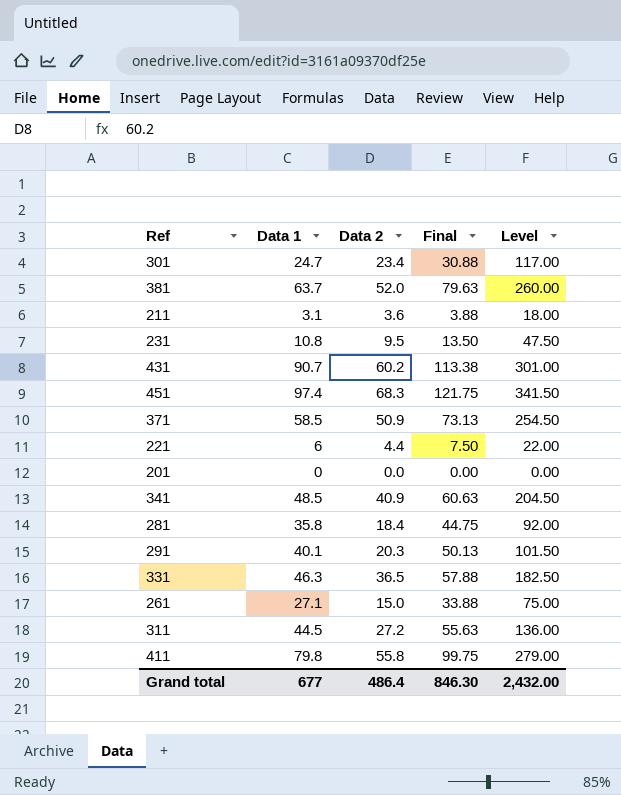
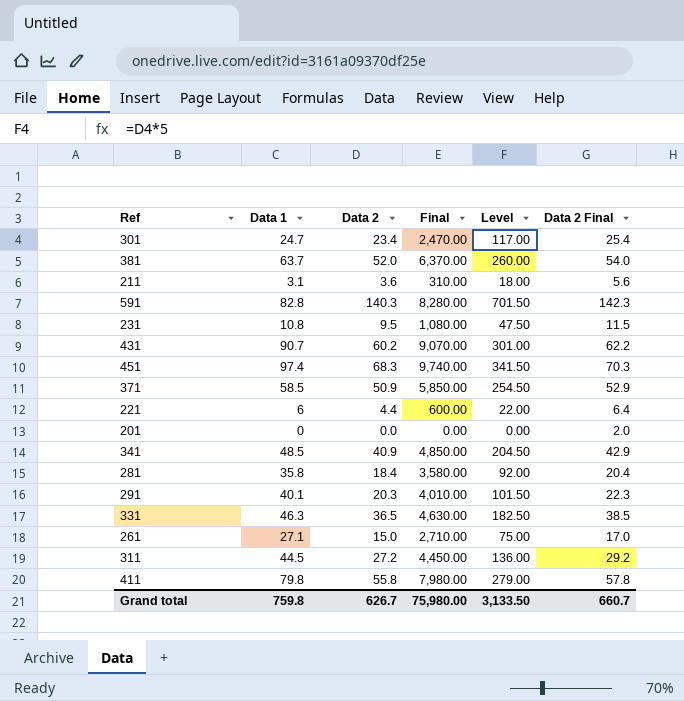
column Final | formula: [Data 1] * 1.25 -> [Data 1] * 100
column Data 2 Final | formula: none -> [Data 2] + 2
row 591: none -> 82.8 | 140.3 | 8,280.00 | 701.50 | 142.3
Grand total | Data 1: 677 -> 759.8
Grand total | Data 2: 486.4 -> 626.7
Grand total | Final: 846.30 -> 75,980.00
Grand total | Level: 2,432.00 -> 3,133.50

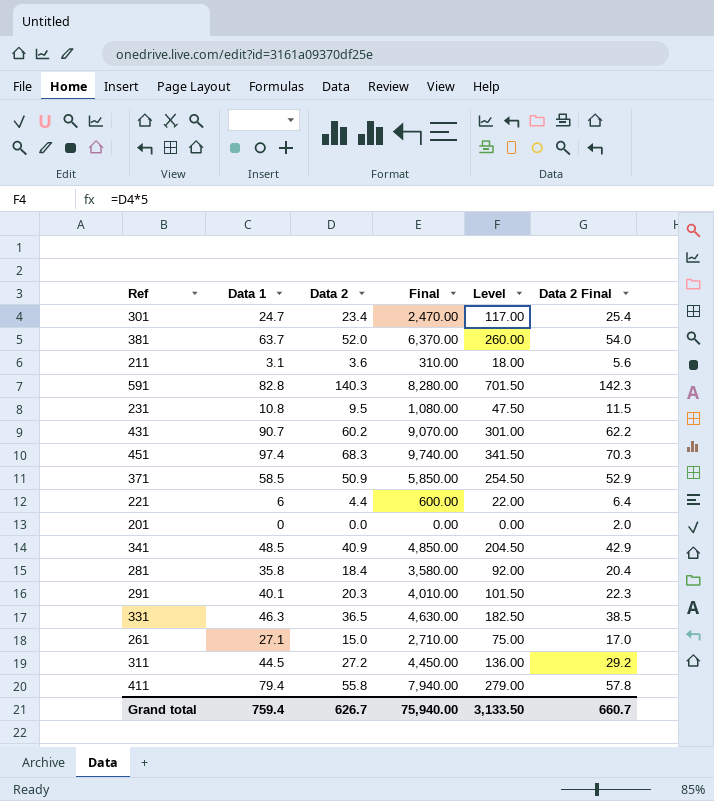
411 | Data 1: 79.8 -> 79.4
411 | Final: 7,980.00 -> 7,940.00
Grand total | Data 1: 759.8 -> 759.4
Grand total | Final: 75,980.00 -> 75,940.00

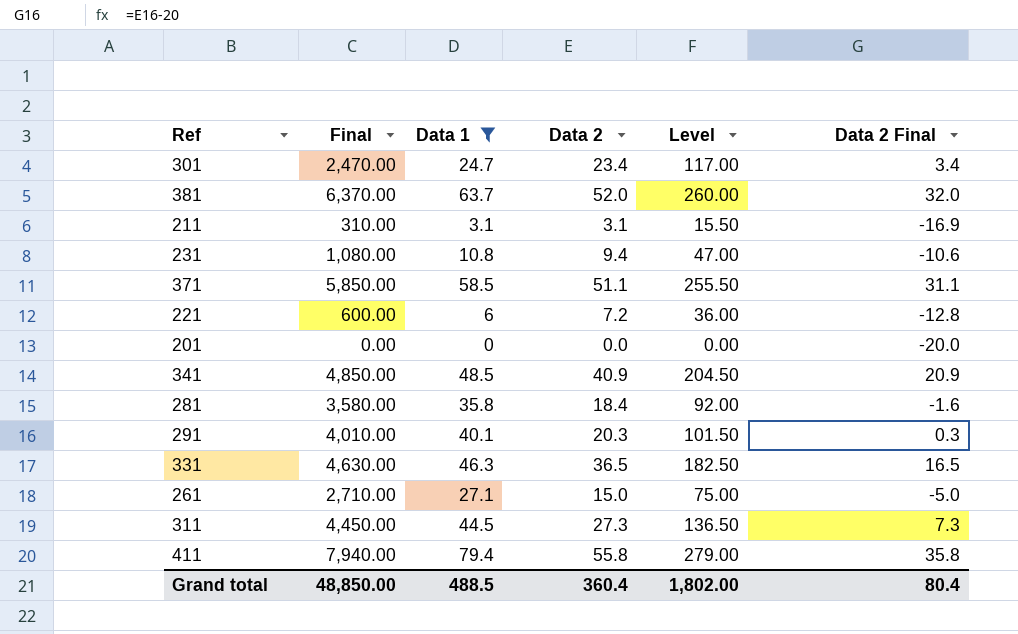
filter: none -> Data 1 <= 79.4
column Final | position: 4 -> 2
column Data 2 Final | formula: [Data 2] + 2 -> [Data 2] - 20
211 | Data 2: 3.6 -> 3.1
211 | Level: 18.00 -> 15.50
231 | Data 2: 9.5 -> 9.4
231 | Level: 47.50 -> 47.00
371 | Data 2: 50.9 -> 51.1
371 | Level: 254.50 -> 255.50
221 | Data 2: 4.4 -> 7.2
221 | Level: 22.00 -> 36.00
311 | Data 2: 27.2 -> 27.3
311 | Level: 136.00 -> 136.50
Grand total | Final: 75,940.00 -> 48,850.00
Grand total | Data 1: 759.4 -> 488.5
Grand total | Data 2: 626.7 -> 360.4
Grand total | Level: 3,133.50 -> 1,802.00
Grand total | Data 2 Final: 660.7 -> 80.4

